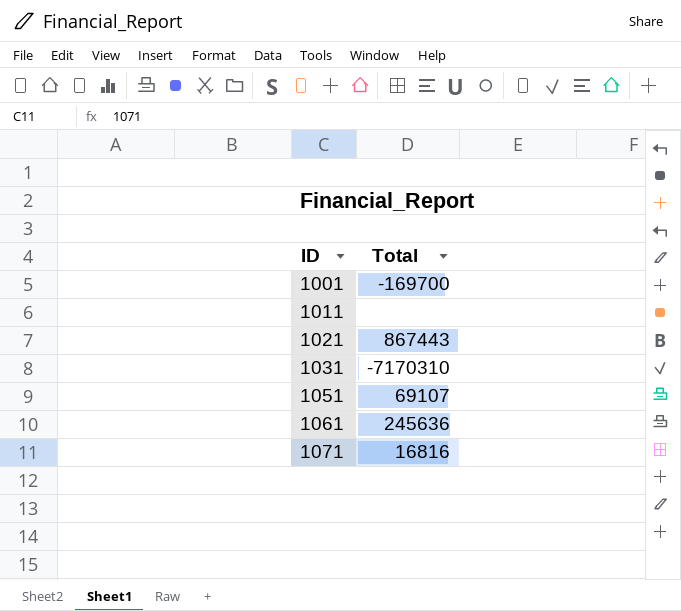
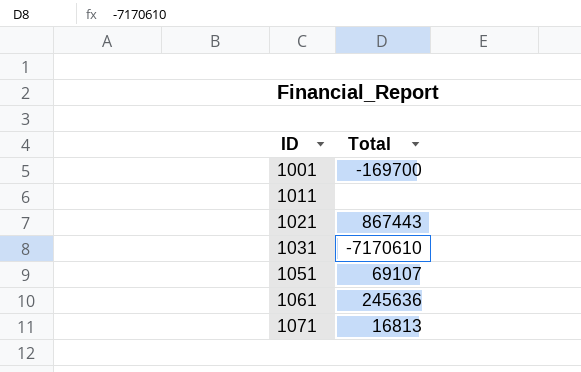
1031 | Total: -7170310 -> -7170610
1071 | Total: 16816 -> 16813

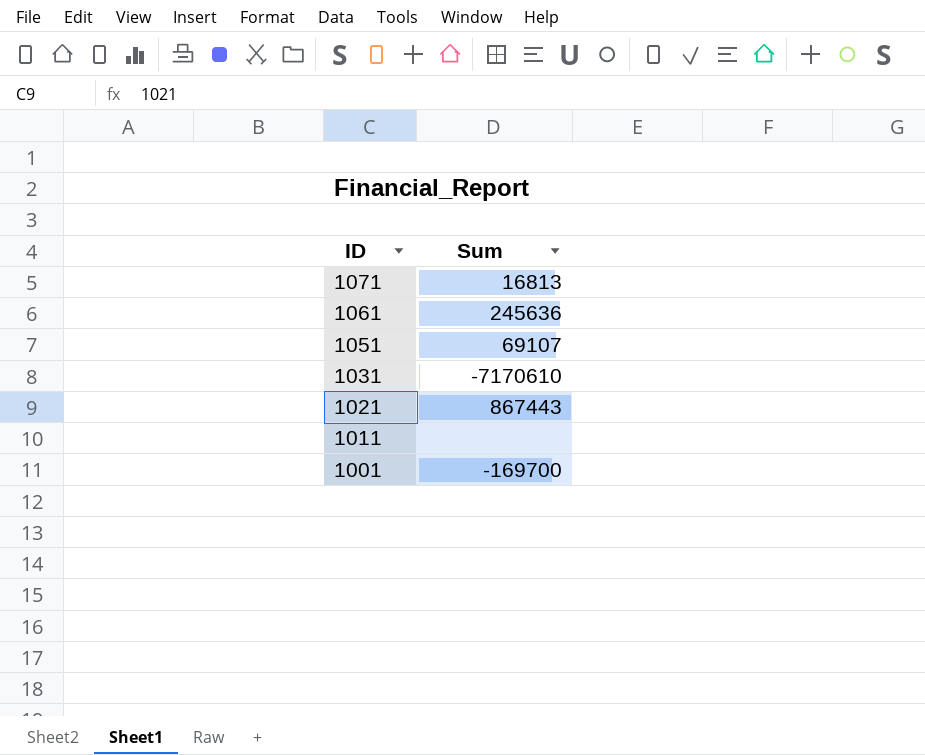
row order: ID ascending -> ID descending
column name: Total -> Sum

